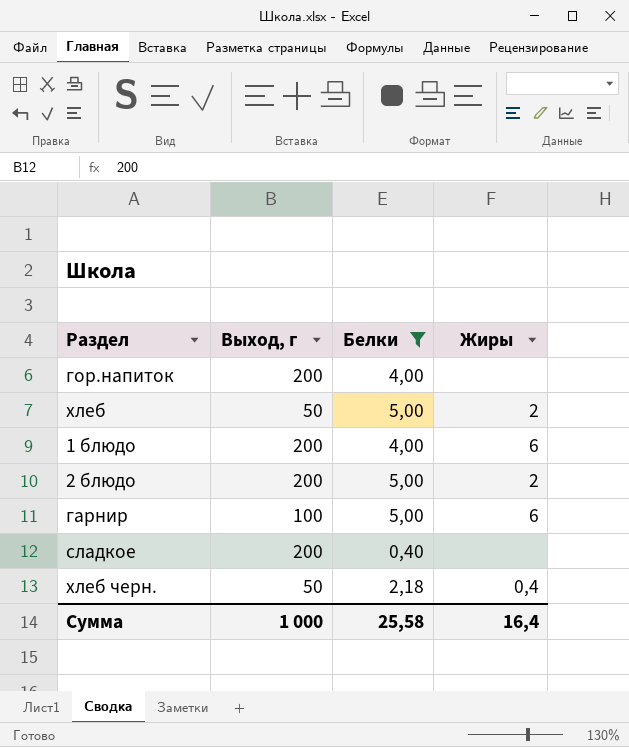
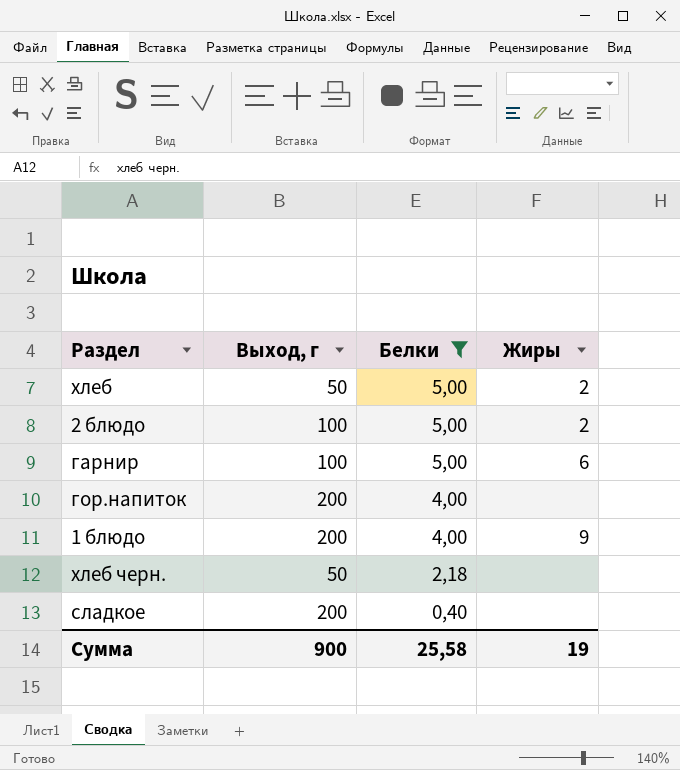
row order: none -> Белки descending
2 блюдо | Выход, г: 200 -> 100
1 блюдо | Жиры: 6 -> 9
хлеб черн. | Жиры: 0,4 -> none
Сумма | Выход, г: 1 000 -> 900
Сумма | Жиры: 16,4 -> 19

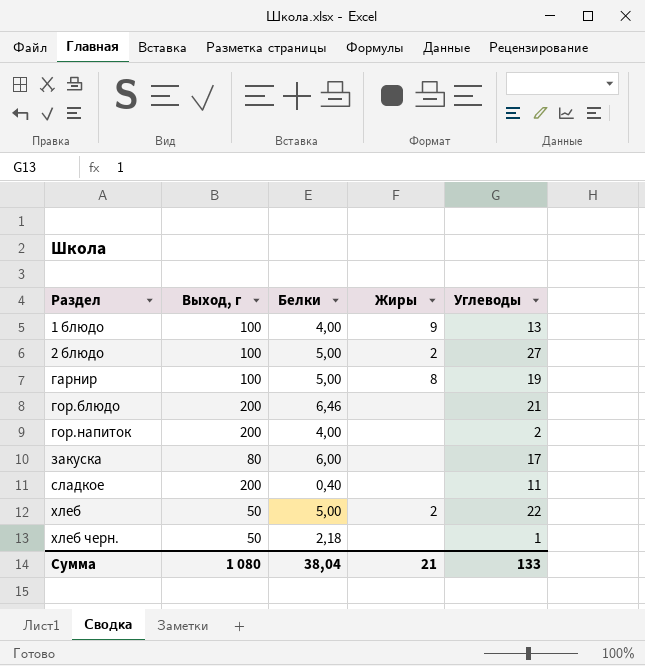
filter: Белки <= 5,00 -> none
row order: Белки descending -> Раздел ascending
column Углеводы | position: none -> 5
1 блюдо | Выход, г: 200 -> 100
гарнир | Жиры: 6 -> 8
Сумма | Выход, г: 900 -> 1 080
Сумма | Белки: 25,58 -> 38,04
Сумма | Жиры: 19 -> 21

